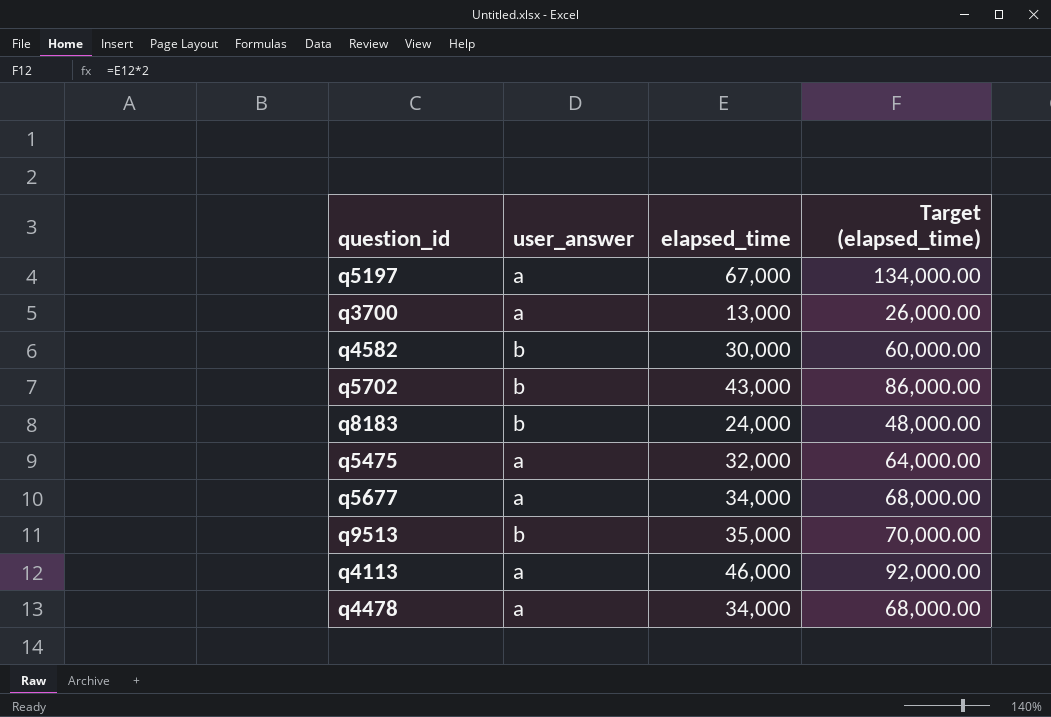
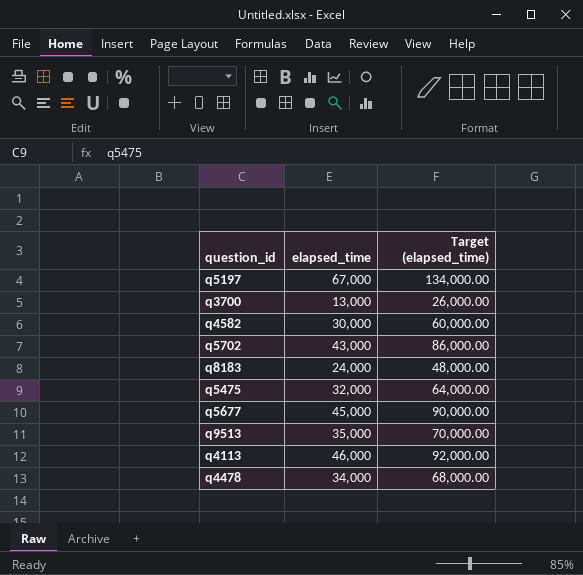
column user_answer | position: 2 -> none
q5677 | elapsed_time: 34,000 -> 45,000
q5677 | Target (elapsed_time): 68,000.00 -> 90,000.00

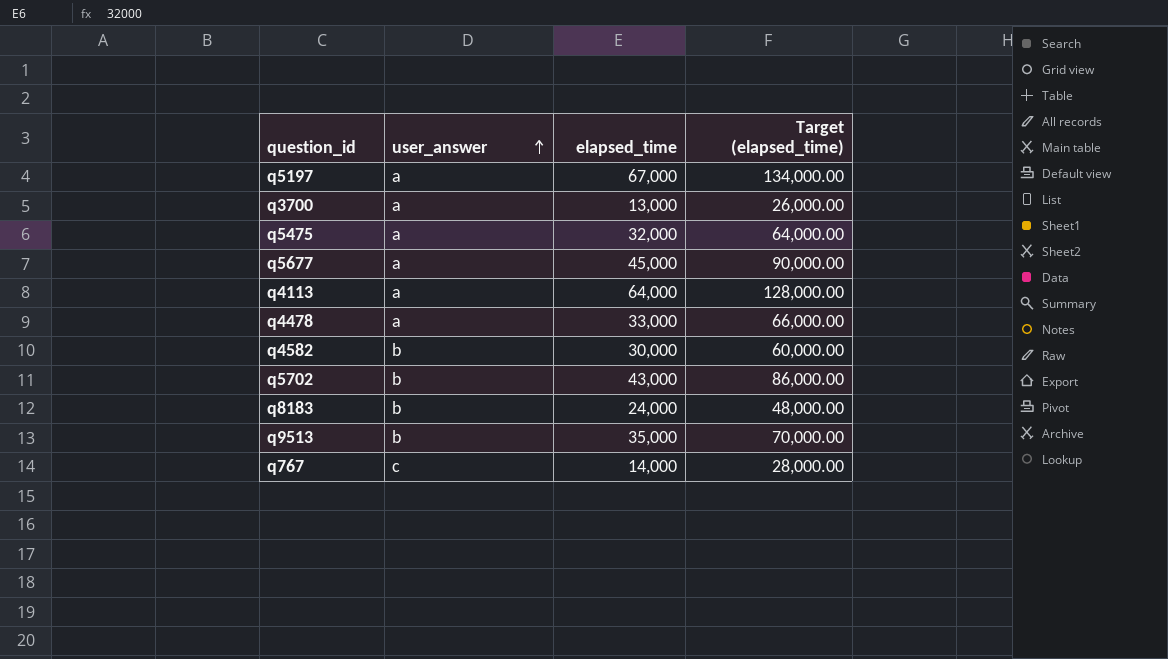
row order: none -> user_answer ascending
column user_answer | position: none -> 2
q4113 | elapsed_time: 46,000 -> 64,000
q4113 | Target (elapsed_time): 92,000.00 -> 128,000.00
q4478 | elapsed_time: 34,000 -> 33,000
q4478 | Target (elapsed_time): 68,000.00 -> 66,000.00
row q767: none -> c | 14,000 | 28,000.00

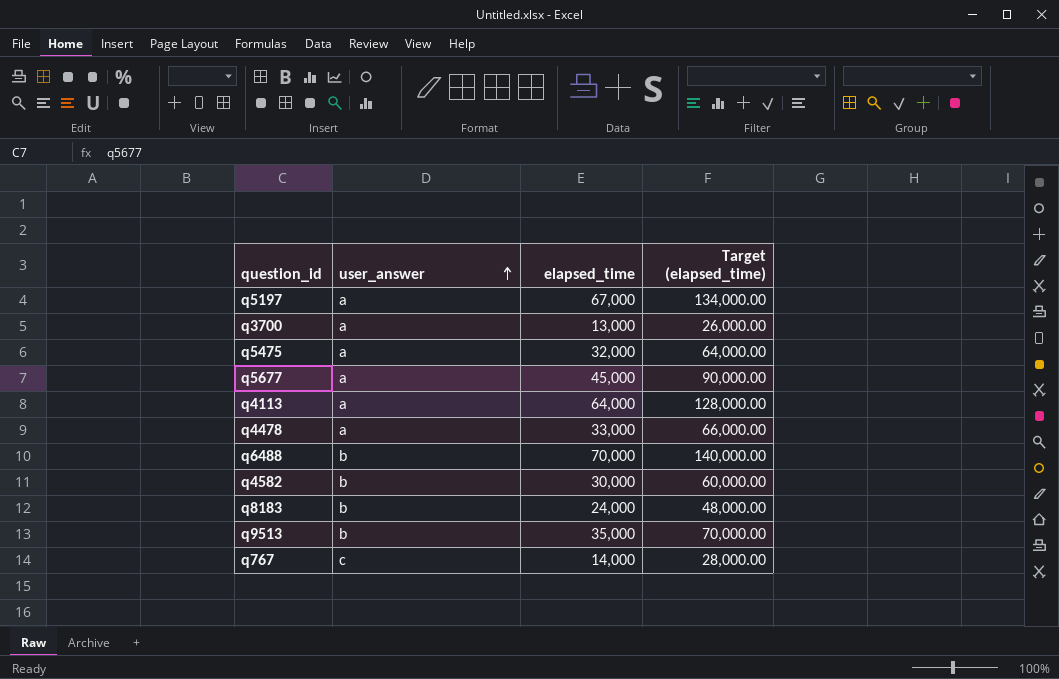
row q5702: b | 43,000 | 86,000.00 -> none
row q6488: none -> b | 70,000 | 140,000.00

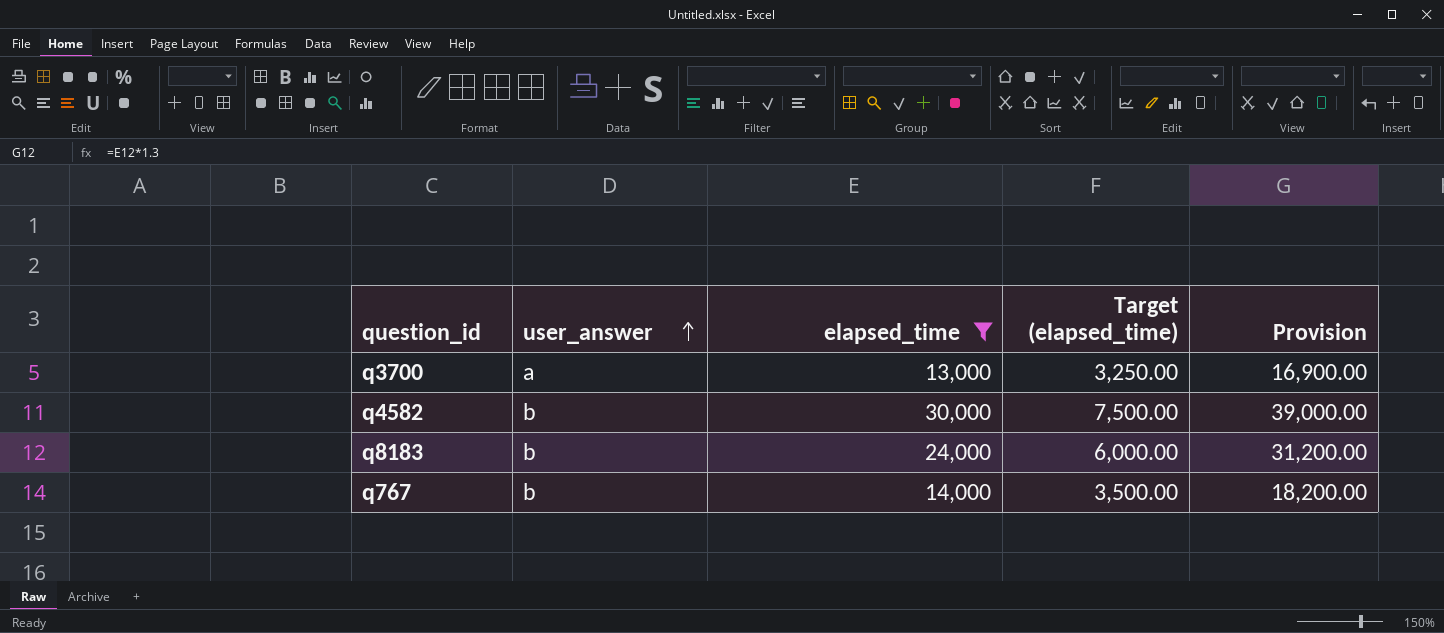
filter: none -> elapsed_time <= 30,000
column Target (elapsed_time) | formula: [elapsed_time] * 2 -> [elapsed_time] * 0.25
column Provision | formula: none -> [elapsed_time] * 1.3
q767 | user_answer: c -> b

